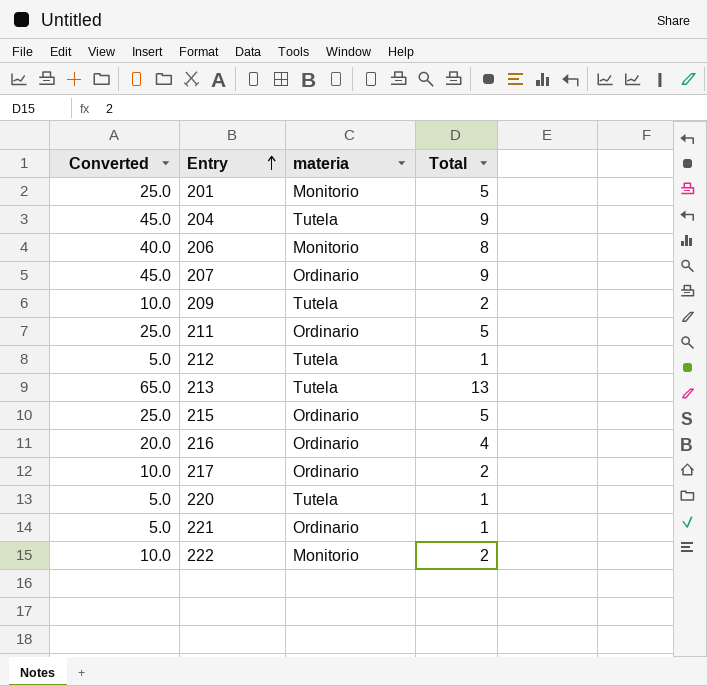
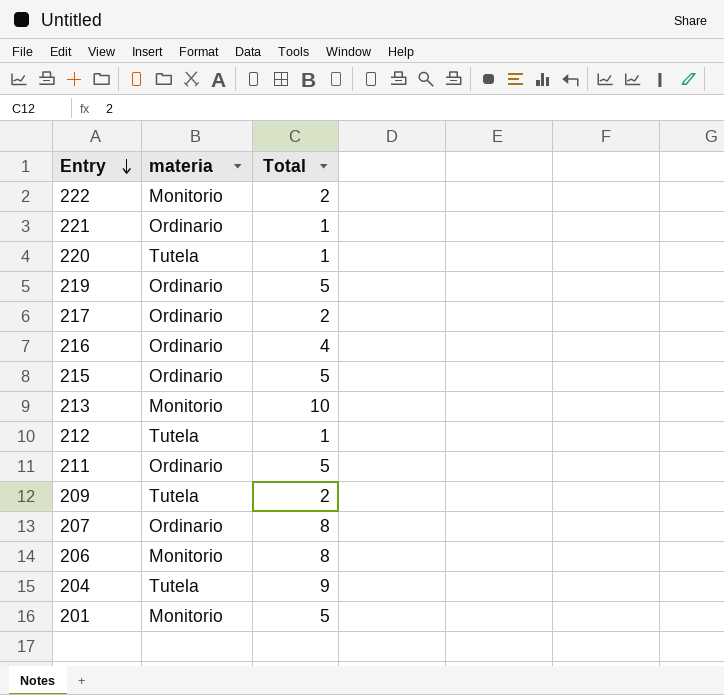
row order: Entry ascending -> Entry descending
column Converted | formula: [Total] * 5 -> none
row 219: none -> Ordinario | 5
213 | materia: Tutela -> Monitorio
213 | Total: 13 -> 10
207 | Total: 9 -> 8

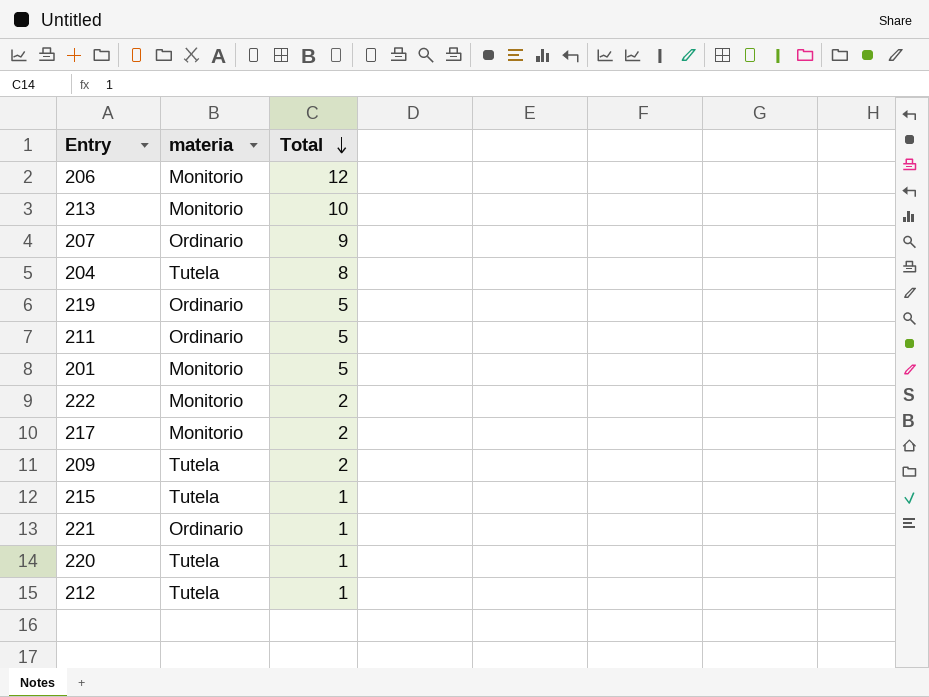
row order: Entry descending -> Total descending
row 216: Ordinario | 4 -> none
206 | Total: 8 -> 12
207 | Total: 8 -> 9
204 | Total: 9 -> 8
217 | materia: Ordinario -> Monitorio
215 | materia: Ordinario -> Tutela
215 | Total: 5 -> 1

